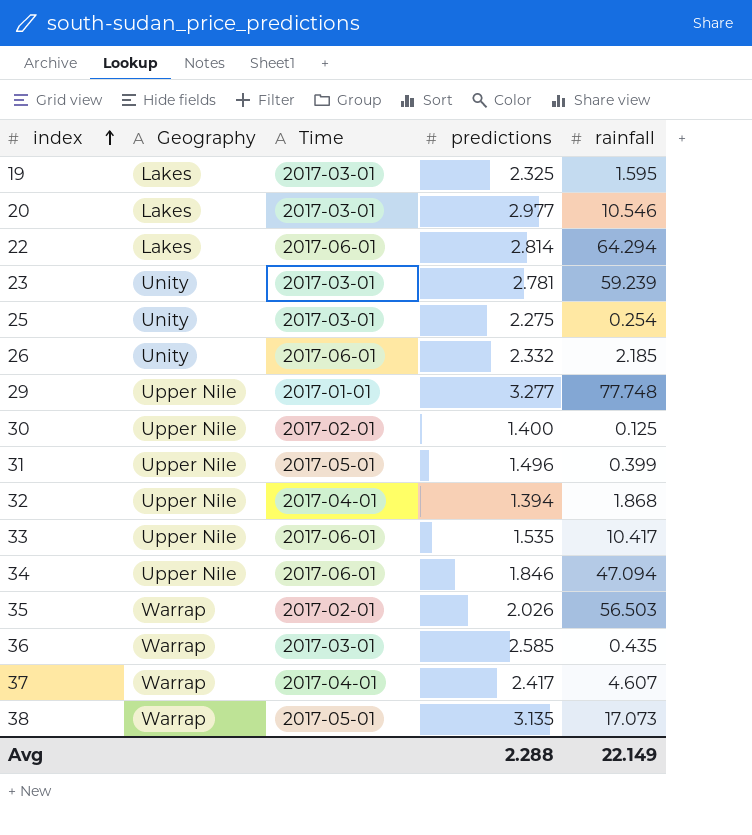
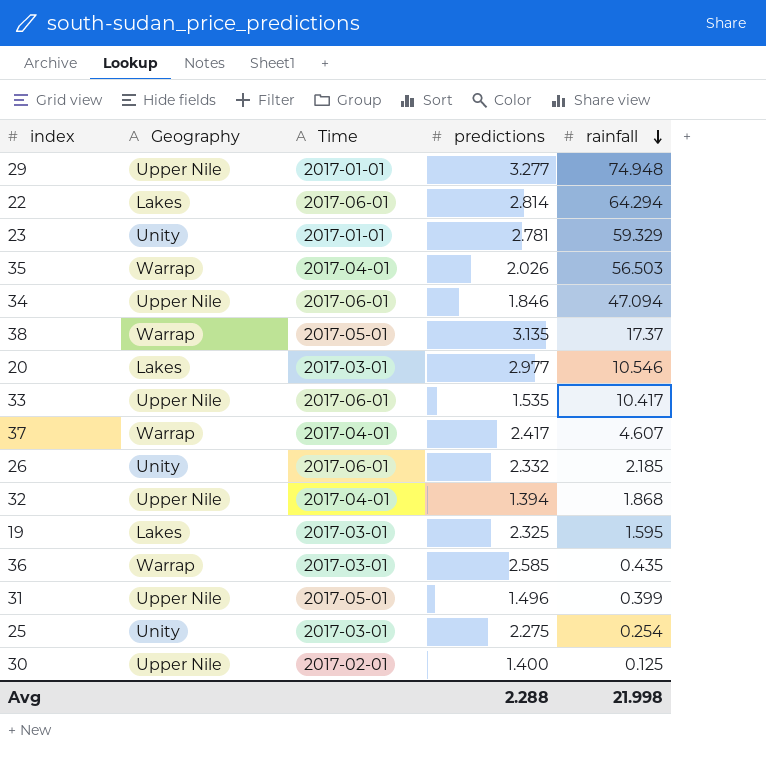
row order: index ascending -> rainfall descending
29 | rainfall: 77.748 -> 74.948
23 | Time: 2017-03-01 -> 2017-01-01
23 | rainfall: 59.239 -> 59.329
35 | Time: 2017-02-01 -> 2017-04-01
38 | rainfall: 17.073 -> 17.37
Avg | rainfall: 22.149 -> 21.998

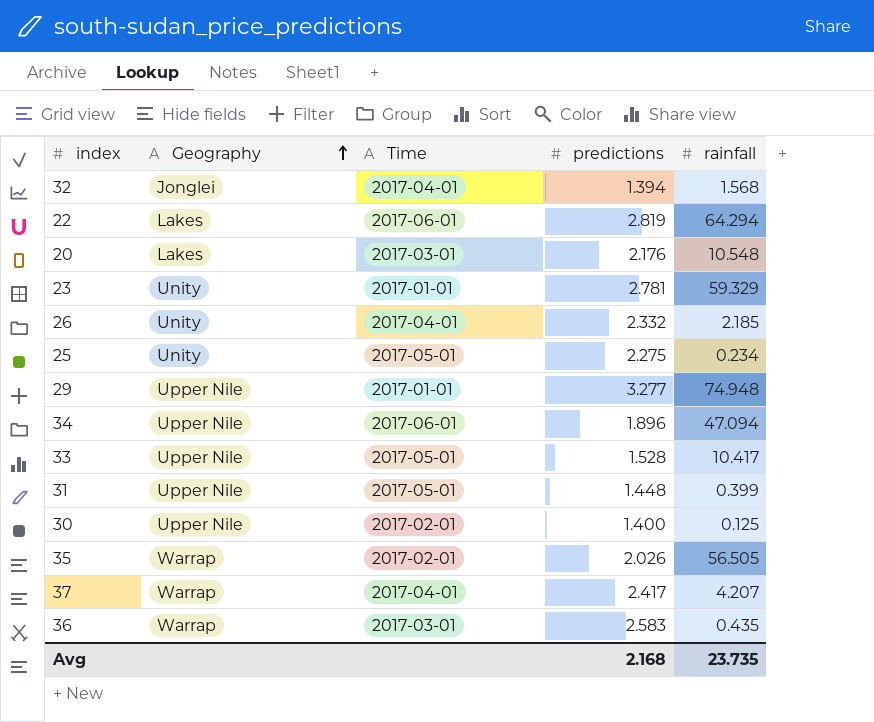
row order: rainfall descending -> Geography ascending
row 38: Warrap | 2017-05-01 | 3.135 | 17.37 -> none
row 19: Lakes | 2017-03-01 | 2.325 | 1.595 -> none
32 | Geography: Upper Nile -> Jonglei
32 | rainfall: 1.868 -> 1.568
22 | predictions: 2.814 -> 2.819
20 | predictions: 2.977 -> 2.176
20 | rainfall: 10.546 -> 10.548
26 | Time: 2017-06-01 -> 2017-04-01
25 | Time: 2017-03-01 -> 2017-05-01
25 | rainfall: 0.254 -> 0.234
34 | predictions: 1.846 -> 1.896
33 | Time: 2017-06-01 -> 2017-05-01
33 | predictions: 1.535 -> 1.528
31 | predictions: 1.496 -> 1.448
35 | Time: 2017-04-01 -> 2017-02-01
35 | rainfall: 56.503 -> 56.505
37 | rainfall: 4.607 -> 4.207
36 | predictions: 2.585 -> 2.583
Avg | predictions: 2.288 -> 2.168
Avg | rainfall: 21.998 -> 23.735

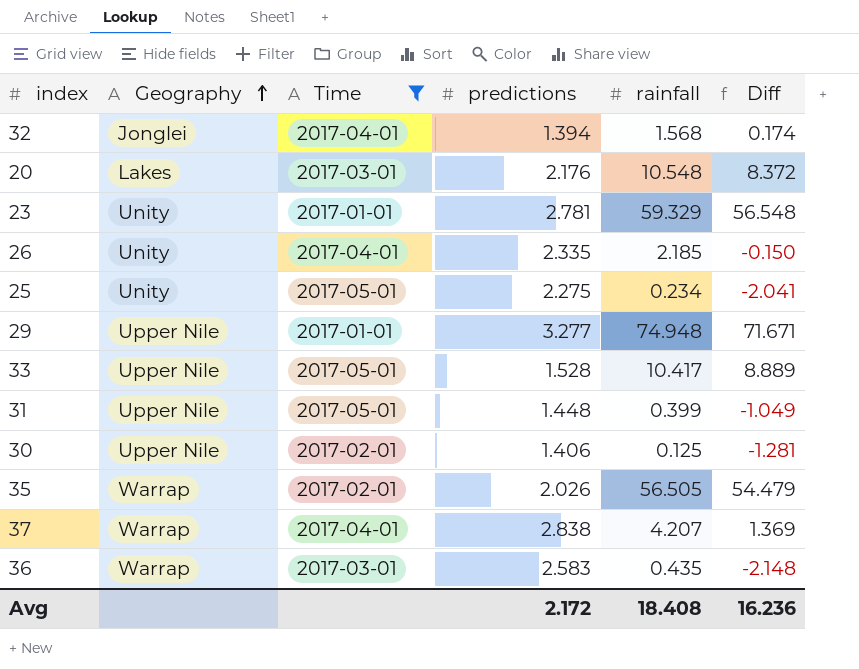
filter: none -> Time != 2017-06-01
column Diff | formula: none -> [rainfall] - [predictions]
26 | predictions: 2.332 -> 2.335
30 | predictions: 1.400 -> 1.406
37 | predictions: 2.417 -> 2.838
Avg | predictions: 2.168 -> 2.172
Avg | rainfall: 23.735 -> 18.408

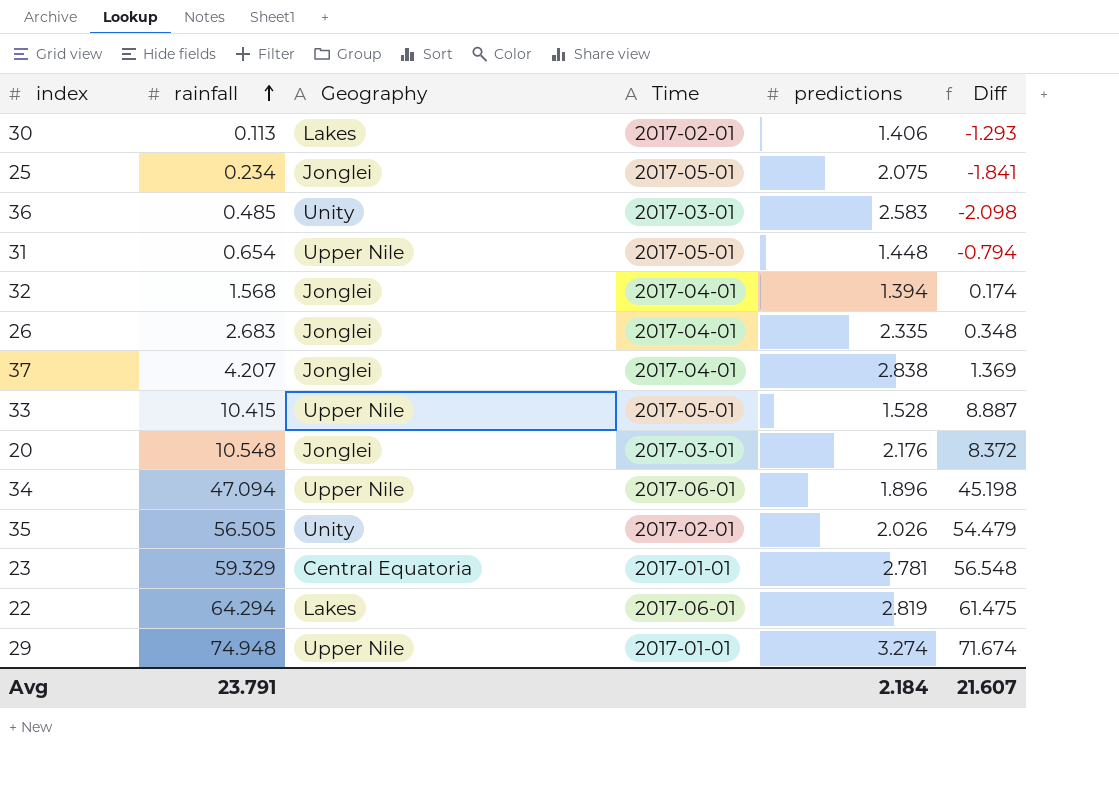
filter: Time != 2017-06-01 -> none
row order: Geography ascending -> rainfall ascending
column rainfall | position: 5 -> 2
30 | rainfall: 0.125 -> 0.113
30 | Geography: Upper Nile -> Lakes
30 | Diff: -1.281 -> -1.293
25 | Geography: Unity -> Jonglei
25 | predictions: 2.275 -> 2.075
25 | Diff: -2.041 -> -1.841
36 | rainfall: 0.435 -> 0.485
36 | Geography: Warrap -> Unity
36 | Diff: -2.148 -> -2.098
31 | rainfall: 0.399 -> 0.654
31 | Diff: -1.049 -> -0.794
26 | rainfall: 2.185 -> 2.683
26 | Geography: Unity -> Jonglei
26 | Diff: -0.150 -> 0.348
37 | Geography: Warrap -> Jonglei
33 | rainfall: 10.417 -> 10.415
33 | Diff: 8.889 -> 8.887
20 | Geography: Lakes -> Jonglei
35 | Geography: Warrap -> Unity
23 | Geography: Unity -> Central Equatoria
29 | predictions: 3.277 -> 3.274
29 | Diff: 71.671 -> 71.674
Avg | rainfall: 18.408 -> 23.791
Avg | predictions: 2.172 -> 2.184
Avg | Diff: 16.236 -> 21.607

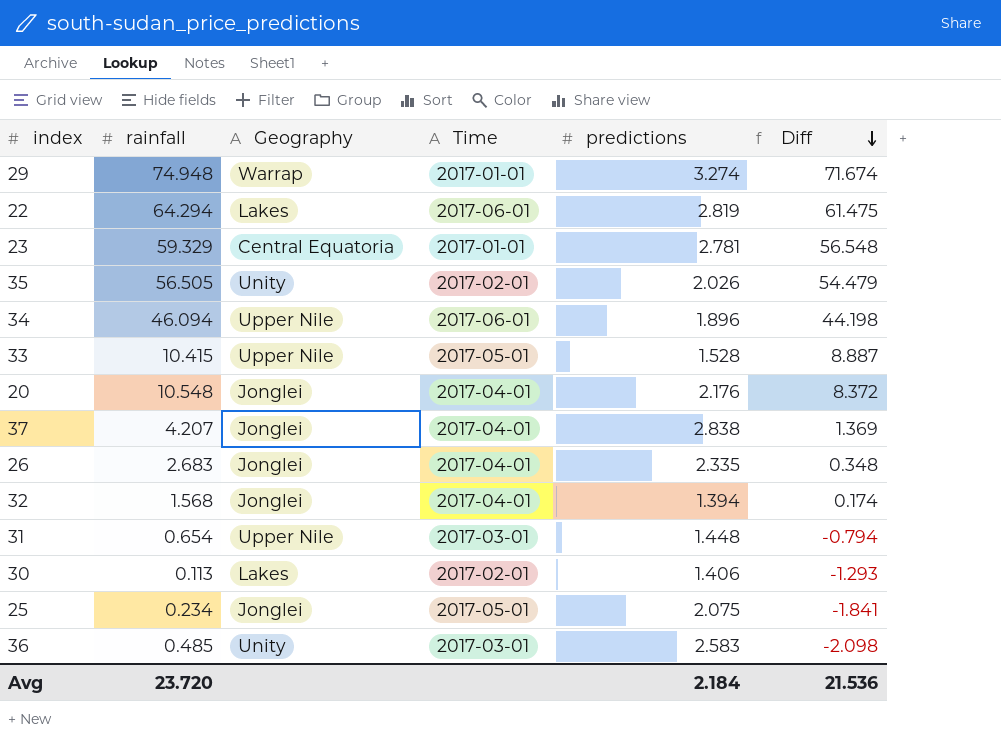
row order: rainfall ascending -> Diff descending
29 | Geography: Upper Nile -> Warrap
34 | rainfall: 47.094 -> 46.094
34 | Diff: 45.198 -> 44.198
20 | Time: 2017-03-01 -> 2017-04-01
31 | Time: 2017-05-01 -> 2017-03-01
Avg | rainfall: 23.791 -> 23.720
Avg | Diff: 21.607 -> 21.536

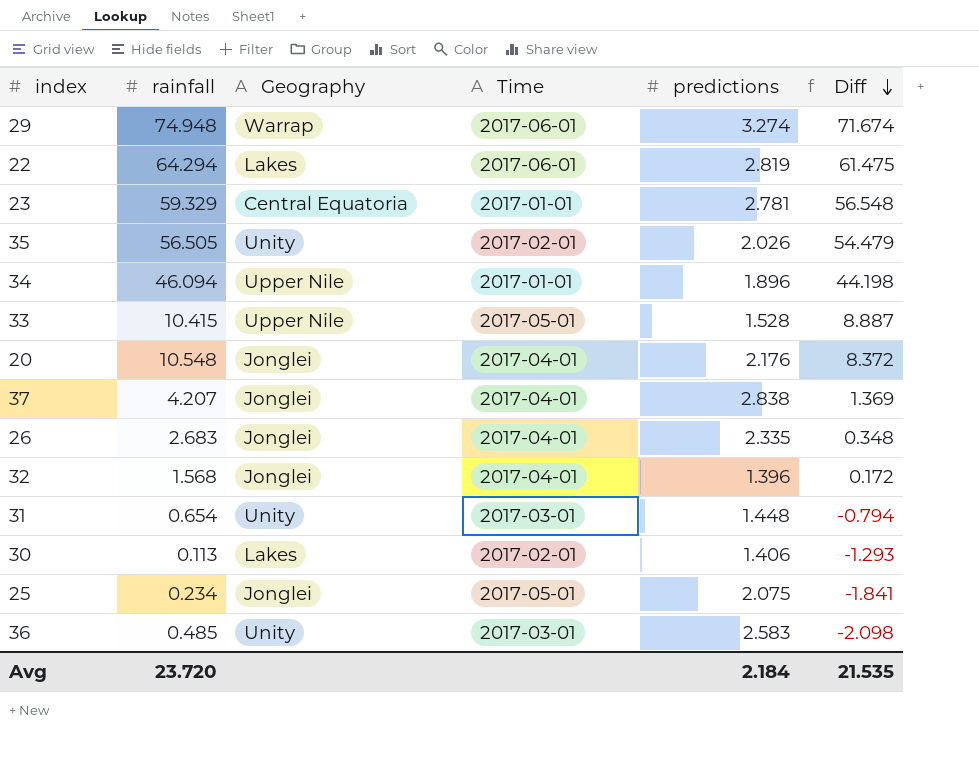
29 | Time: 2017-01-01 -> 2017-06-01
34 | Time: 2017-06-01 -> 2017-01-01
32 | predictions: 1.394 -> 1.396
32 | Diff: 0.174 -> 0.172
31 | Geography: Upper Nile -> Unity
Avg | Diff: 21.536 -> 21.535

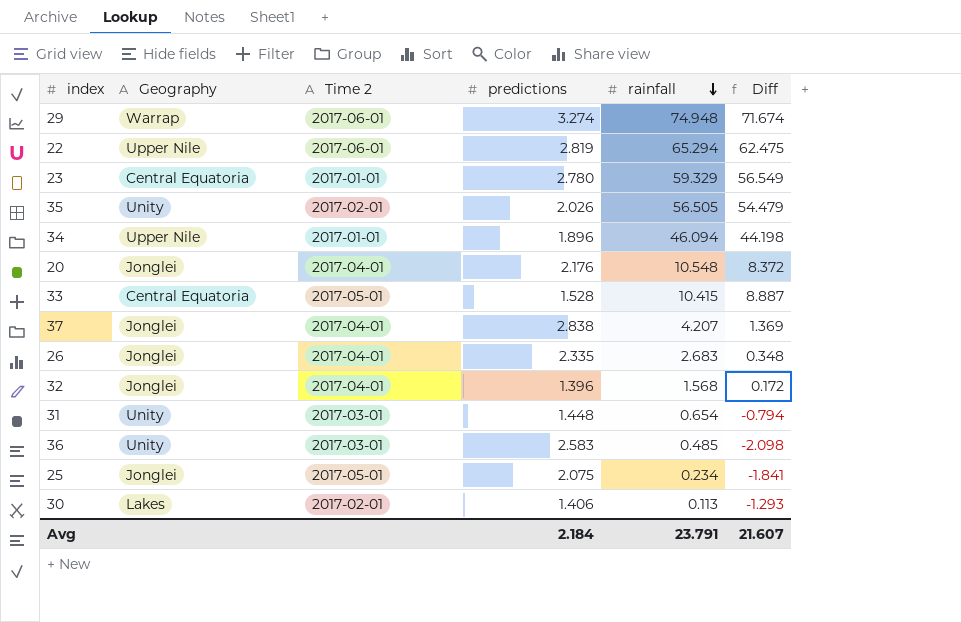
row order: Diff descending -> rainfall descending
column name: Time -> Time 2
column rainfall | position: 2 -> 5
22 | Geography: Lakes -> Upper Nile
22 | rainfall: 64.294 -> 65.294
22 | Diff: 61.475 -> 62.475
23 | predictions: 2.781 -> 2.780
23 | Diff: 56.548 -> 56.549
33 | Geography: Upper Nile -> Central Equatoria
Avg | rainfall: 23.720 -> 23.791
Avg | Diff: 21.535 -> 21.607

